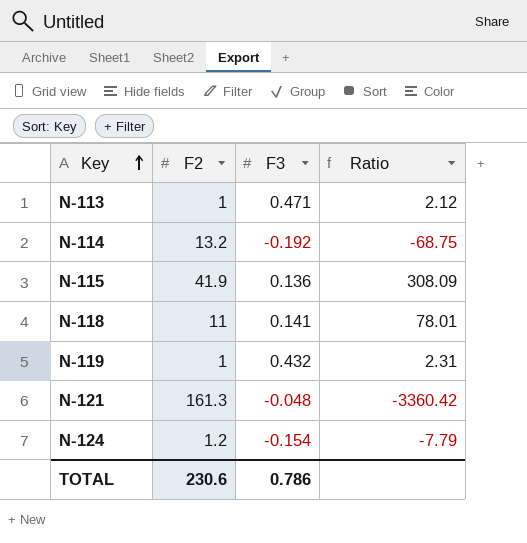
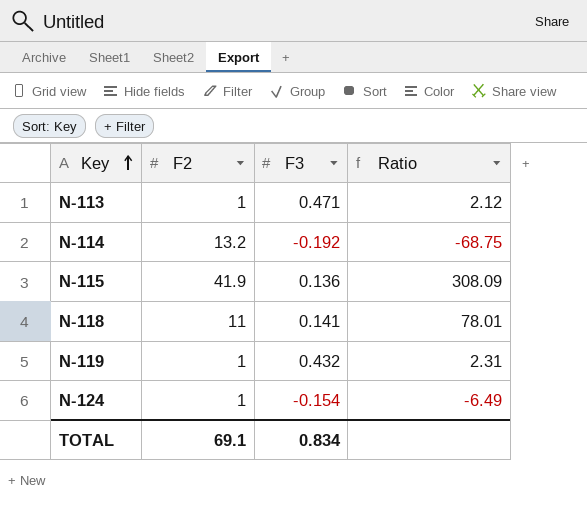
row N-121: 161.3 | -0.048 | -3360.42 -> none
N-124 | F2: 1.2 -> 1
N-124 | Ratio: -7.79 -> -6.49
TOTAL | F2: 230.6 -> 69.1
TOTAL | F3: 0.786 -> 0.834

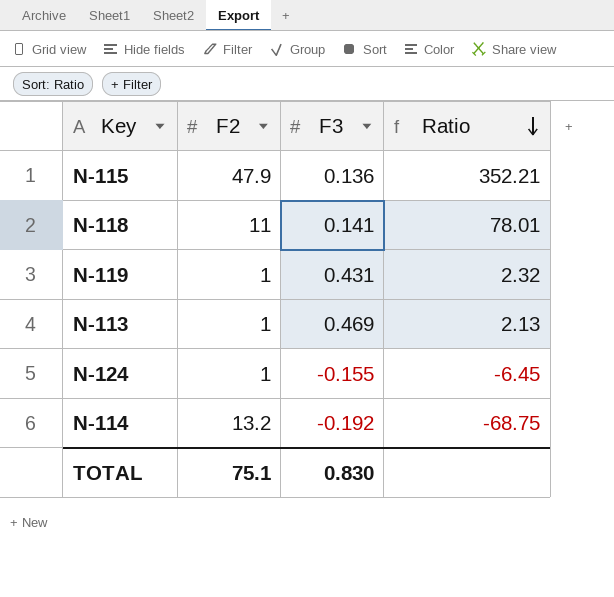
row order: Key ascending -> Ratio descending
N-115 | F2: 41.9 -> 47.9
N-115 | Ratio: 308.09 -> 352.21
N-119 | F3: 0.432 -> 0.431
N-119 | Ratio: 2.31 -> 2.32
N-113 | F3: 0.471 -> 0.469
N-113 | Ratio: 2.12 -> 2.13
N-124 | F3: -0.154 -> -0.155
N-124 | Ratio: -6.49 -> -6.45
TOTAL | F2: 69.1 -> 75.1
TOTAL | F3: 0.834 -> 0.830

